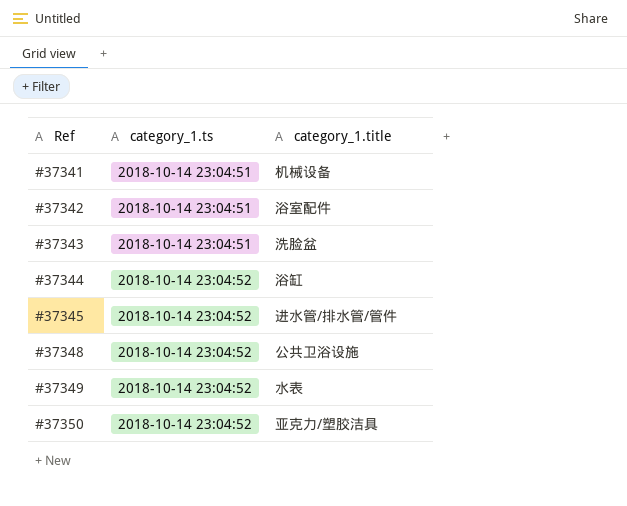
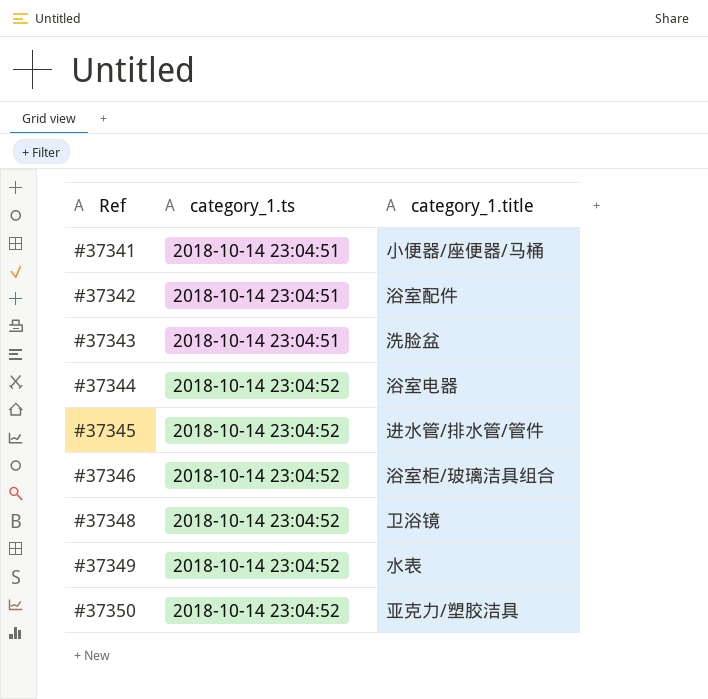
#37341 | category_1.title: 机械设备 -> 小便器/座便器/马桶
#37344 | category_1.title: 浴缸 -> 浴室电器
row #37346: none -> 2018-10-14 23:04:52 | 浴室柜/玻璃洁具组合
#37348 | category_1.title: 公共卫浴设施 -> 卫浴镜

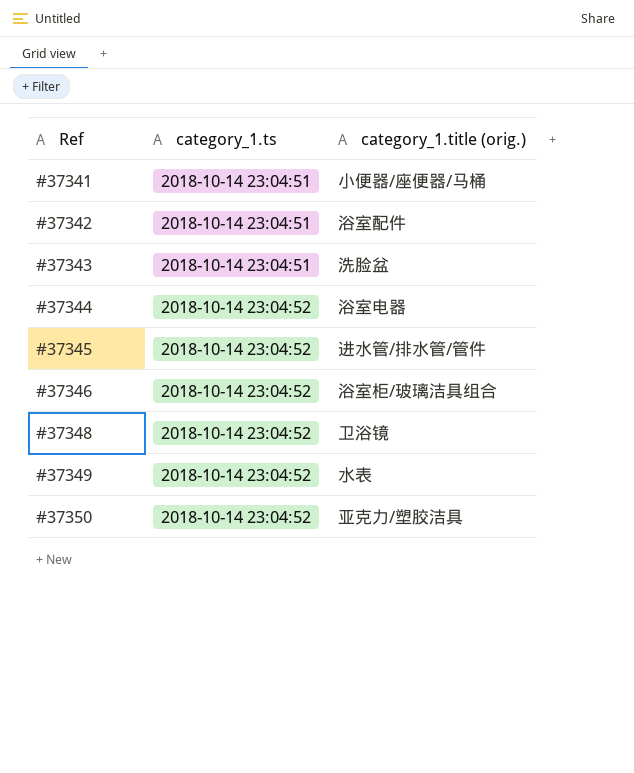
column name: category_1.title -> category_1.title (orig.)

